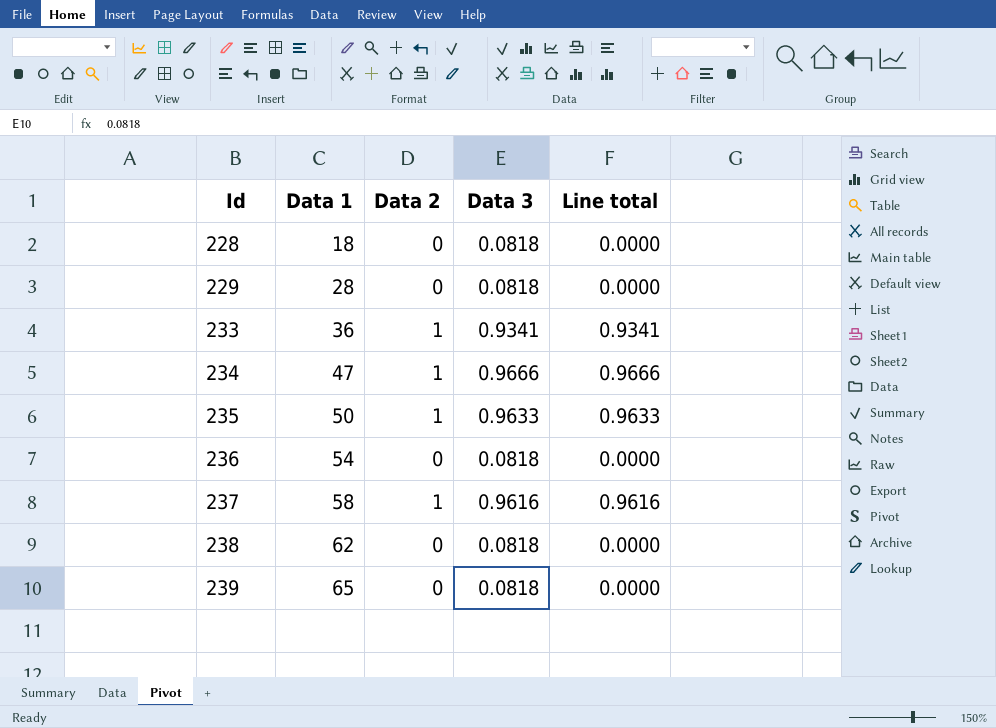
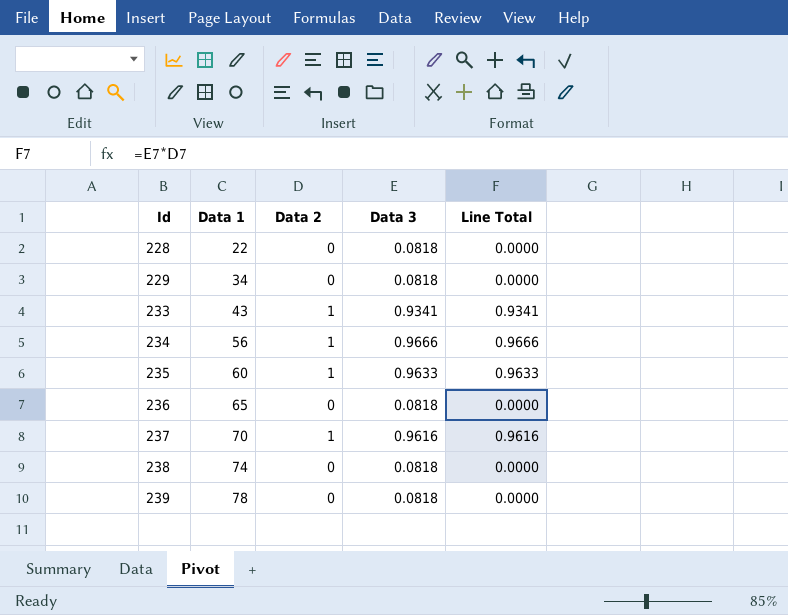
column name: Line total -> Line Total
228 | Data 1: 18 -> 22
229 | Data 1: 28 -> 34
233 | Data 1: 36 -> 43
234 | Data 1: 47 -> 56
235 | Data 1: 50 -> 60
236 | Data 1: 54 -> 65
237 | Data 1: 58 -> 70
238 | Data 1: 62 -> 74
239 | Data 1: 65 -> 78

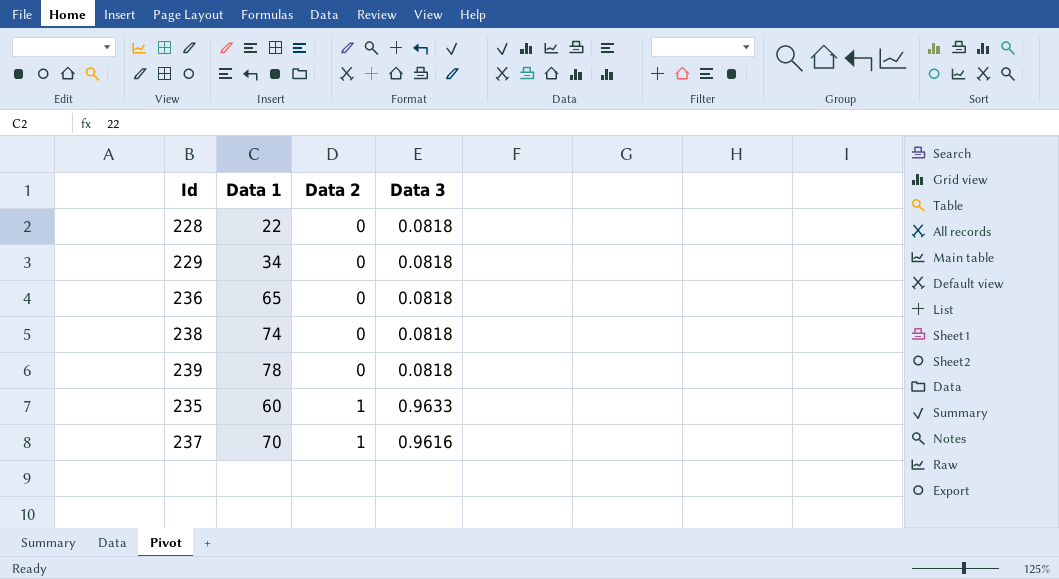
row order: Id ascending -> Data 2 ascending
column Line Total | formula: [Data 2] * [Data 3] -> none
row 233: 43 | 1 | 0.9341 | 0.9341 -> none
row 234: 56 | 1 | 0.9666 | 0.9666 -> none

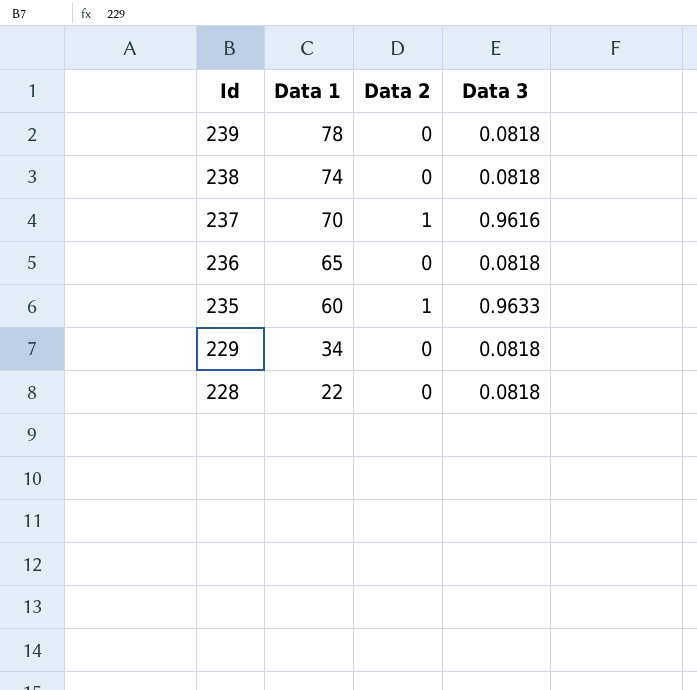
row order: Data 2 ascending -> Id descending

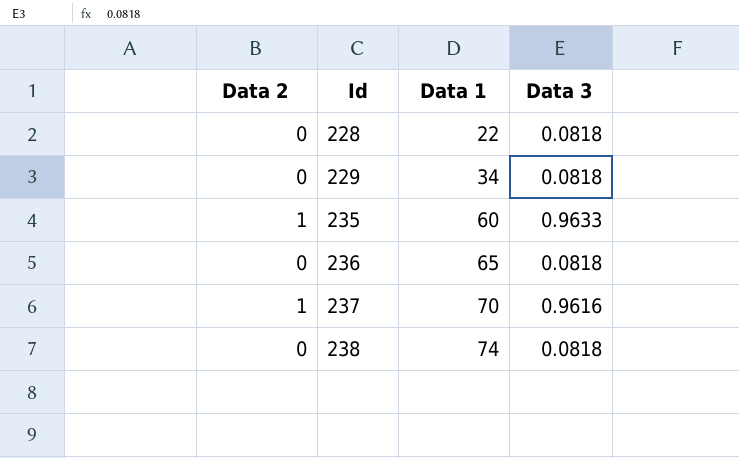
row order: Id descending -> Id ascending
column Data 2 | position: 3 -> 1
row 239: 78 | 0 | 0.0818 -> none

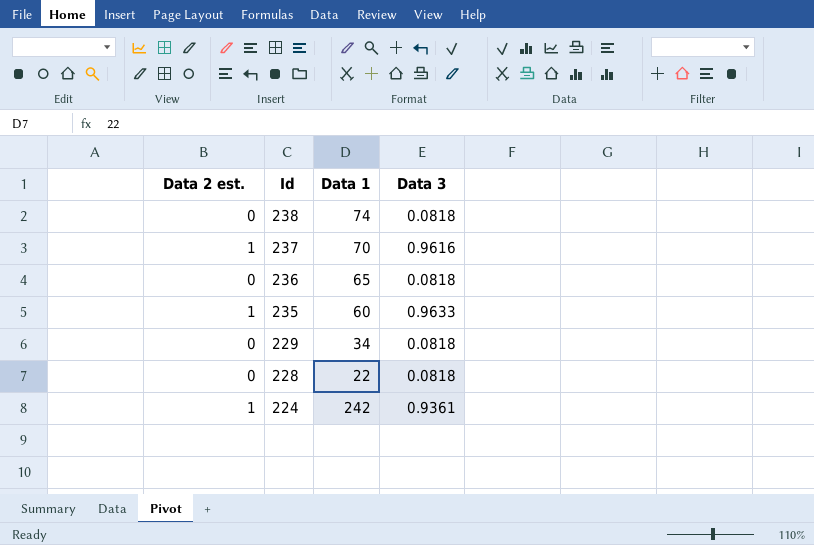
row order: Id ascending -> Id descending
column name: Data 2 -> Data 2 est.
row 224: none -> 1 | 242 | 0.9361

